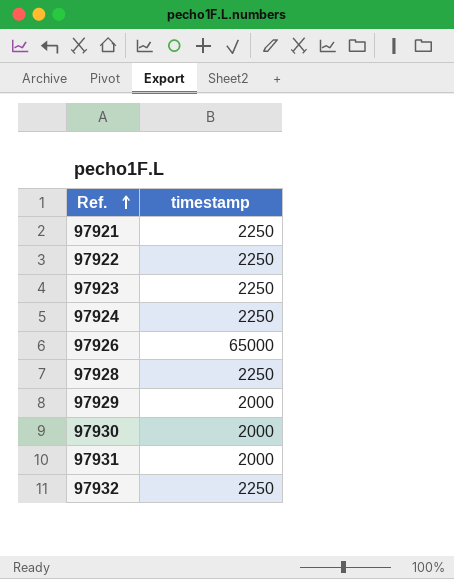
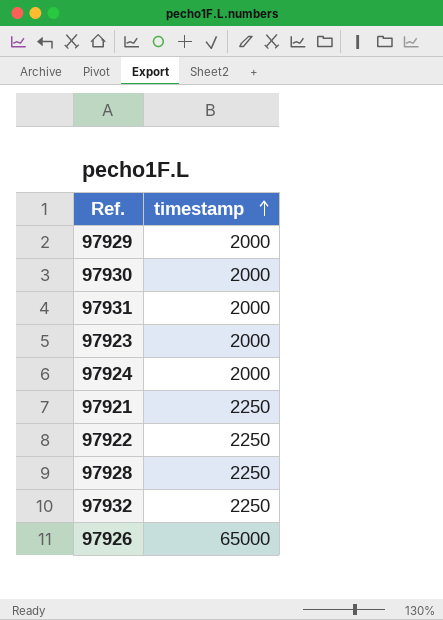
row order: Ref. ascending -> timestamp ascending
97923 | timestamp: 2250 -> 2000
97924 | timestamp: 2250 -> 2000

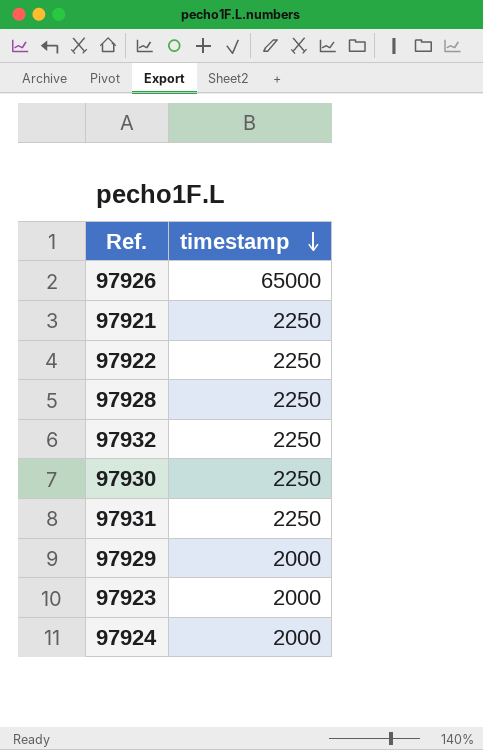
row order: timestamp ascending -> timestamp descending
97930 | timestamp: 2000 -> 2250
97931 | timestamp: 2000 -> 2250

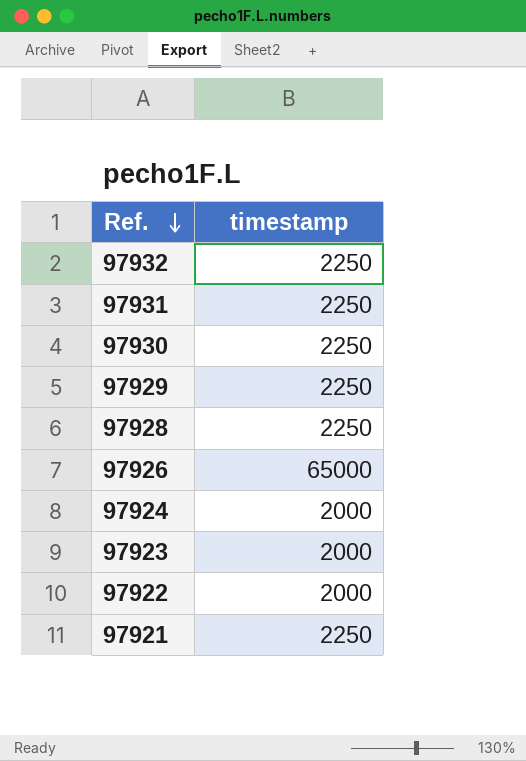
row order: timestamp descending -> Ref. descending
97929 | timestamp: 2000 -> 2250
97922 | timestamp: 2250 -> 2000

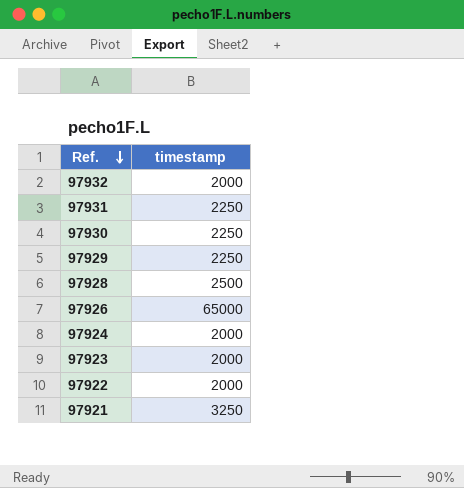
97932 | timestamp: 2250 -> 2000
97928 | timestamp: 2250 -> 2500
97921 | timestamp: 2250 -> 3250

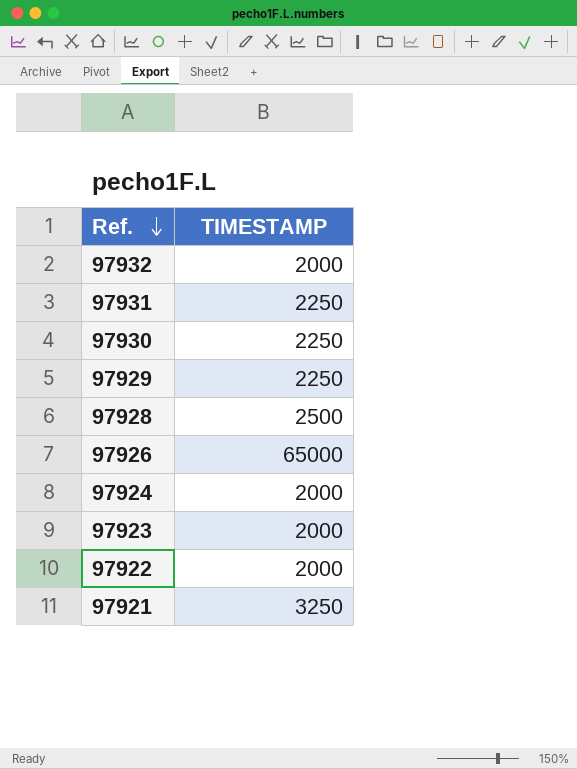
column name: timestamp -> TIMESTAMP

